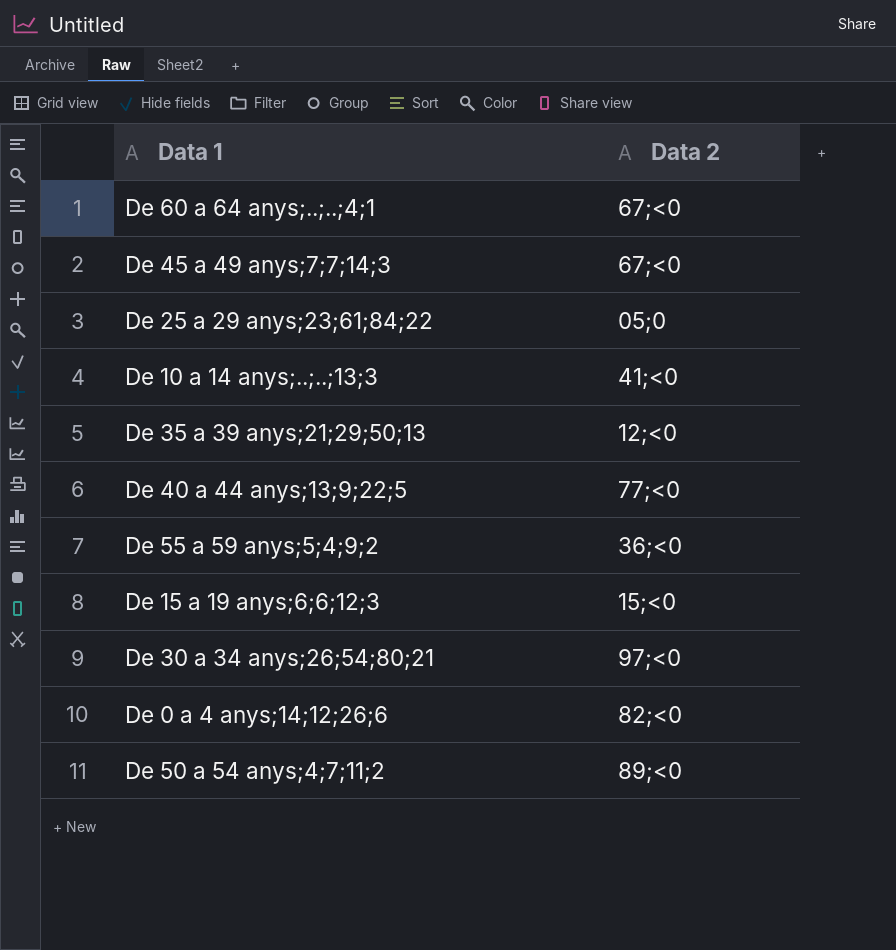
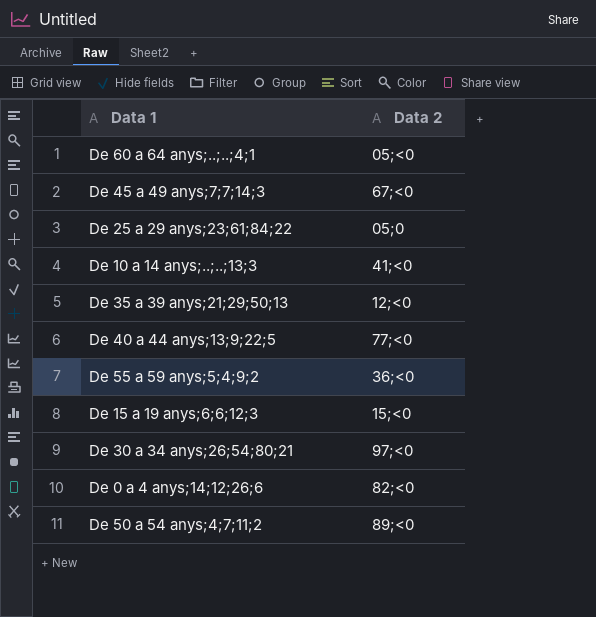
De 60 a 64 anys;..;..;4;1 | Data 2: 67;<0 -> 05;<0

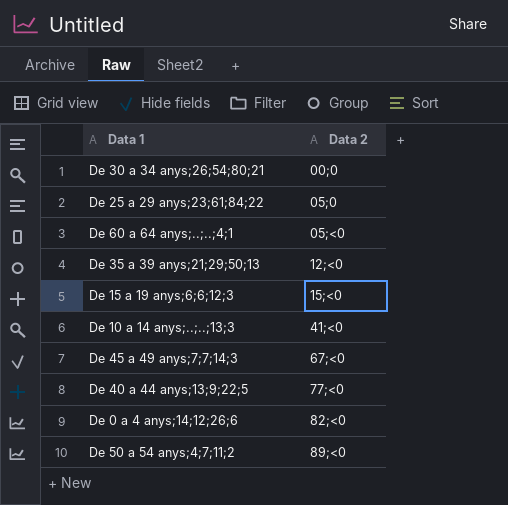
row order: none -> Data 2 ascending
row De 55 a 59 anys;5;4;9;2: 36;<0 -> none
De 30 a 34 anys;26;54;80;21 | Data 2: 97;<0 -> 00;0

